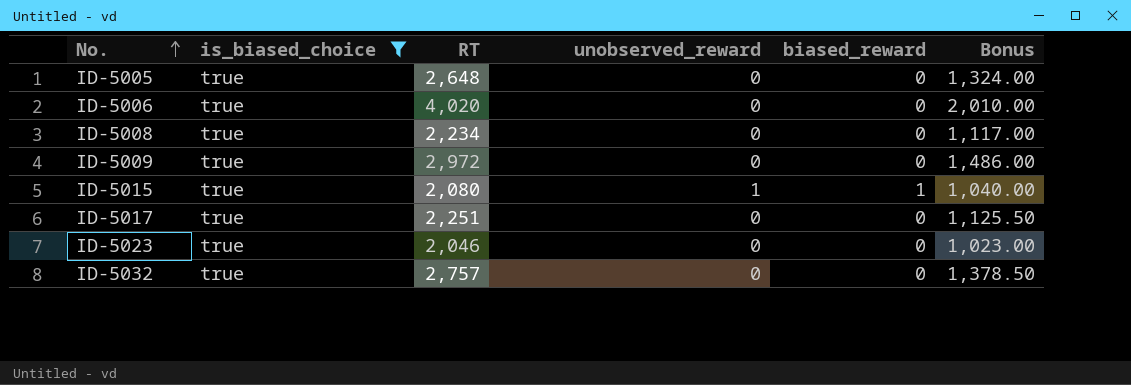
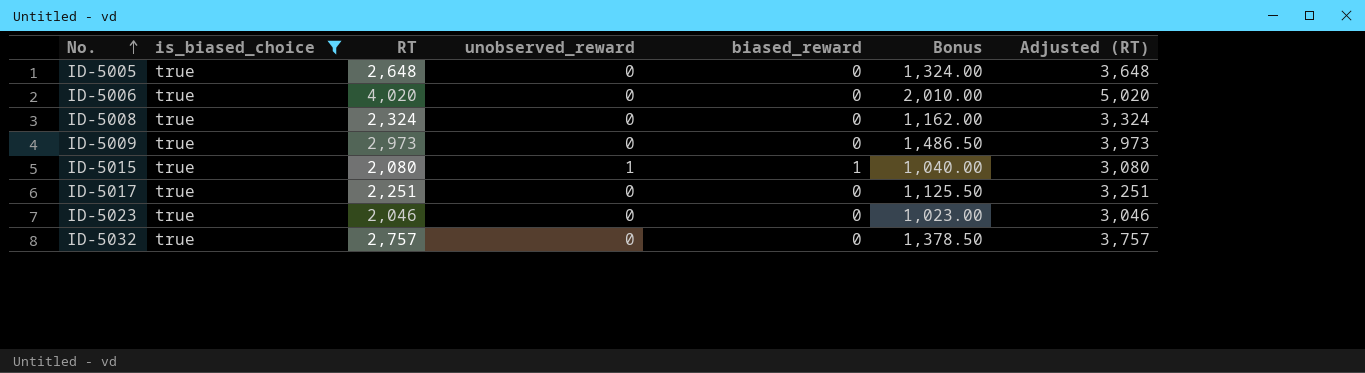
column Adjusted (RT) | formula: none -> [RT] + 1000
ID-5008 | RT: 2,234 -> 2,324
ID-5008 | Bonus: 1,117.00 -> 1,162.00
ID-5009 | RT: 2,972 -> 2,973
ID-5009 | Bonus: 1,486.00 -> 1,486.50

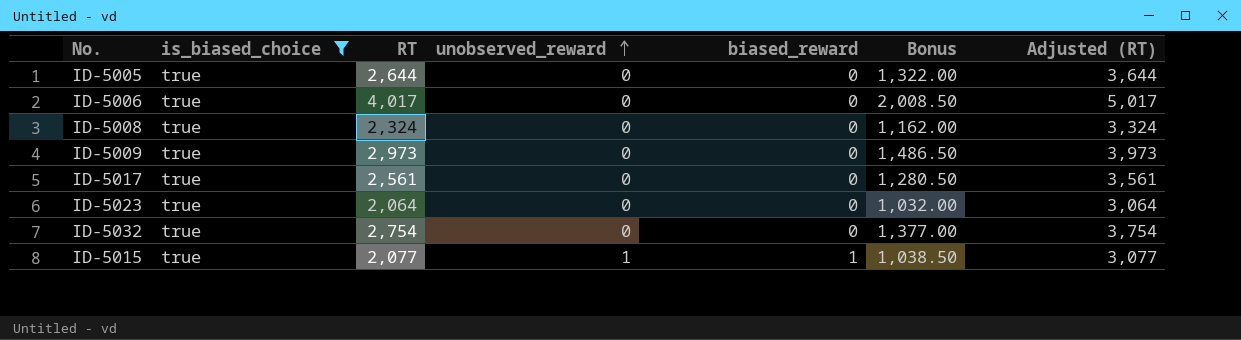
row order: No. ascending -> unobserved_reward ascending
ID-5005 | RT: 2,648 -> 2,644
ID-5005 | Bonus: 1,324.00 -> 1,322.00
ID-5005 | Adjusted (RT): 3,648 -> 3,644
ID-5006 | RT: 4,020 -> 4,017
ID-5006 | Bonus: 2,010.00 -> 2,008.50
ID-5006 | Adjusted (RT): 5,020 -> 5,017
ID-5017 | RT: 2,251 -> 2,561
ID-5017 | Bonus: 1,125.50 -> 1,280.50
ID-5017 | Adjusted (RT): 3,251 -> 3,561
ID-5023 | RT: 2,046 -> 2,064
ID-5023 | Bonus: 1,023.00 -> 1,032.00
ID-5023 | Adjusted (RT): 3,046 -> 3,064
ID-5032 | RT: 2,757 -> 2,754
ID-5032 | Bonus: 1,378.50 -> 1,377.00
ID-5032 | Adjusted (RT): 3,757 -> 3,754
ID-5015 | RT: 2,080 -> 2,077
ID-5015 | Bonus: 1,040.00 -> 1,038.50
ID-5015 | Adjusted (RT): 3,080 -> 3,077

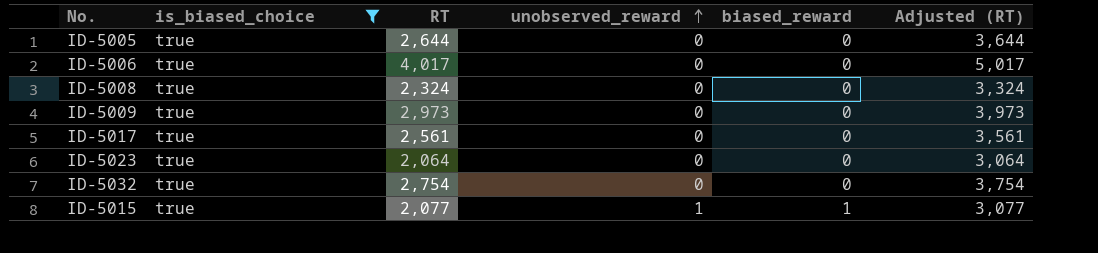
column Bonus | formula: [RT] * 0.5 -> none

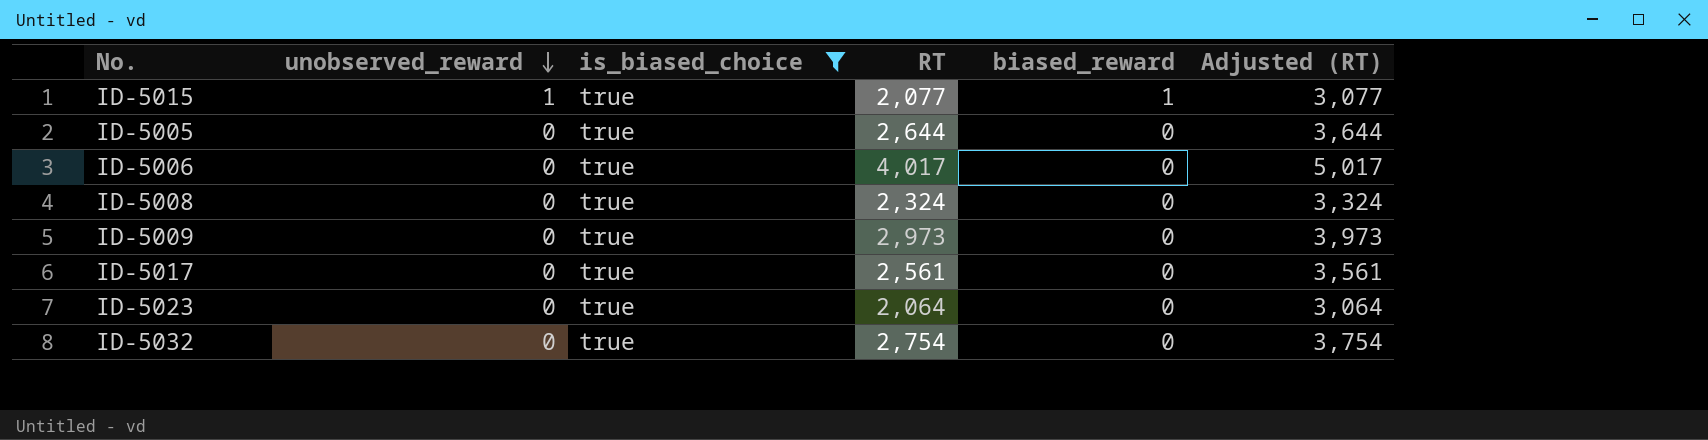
row order: unobserved_reward ascending -> unobserved_reward descending
column unobserved_reward | position: 4 -> 2

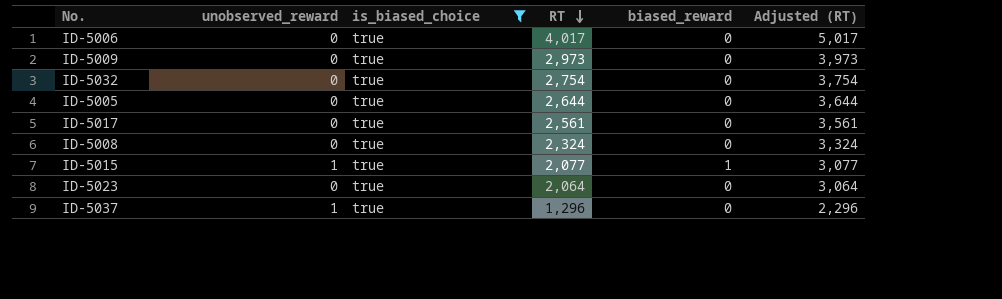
row order: unobserved_reward descending -> RT descending
row ID-5037: none -> 1 | true | 1,296 | 0 | 2,296

